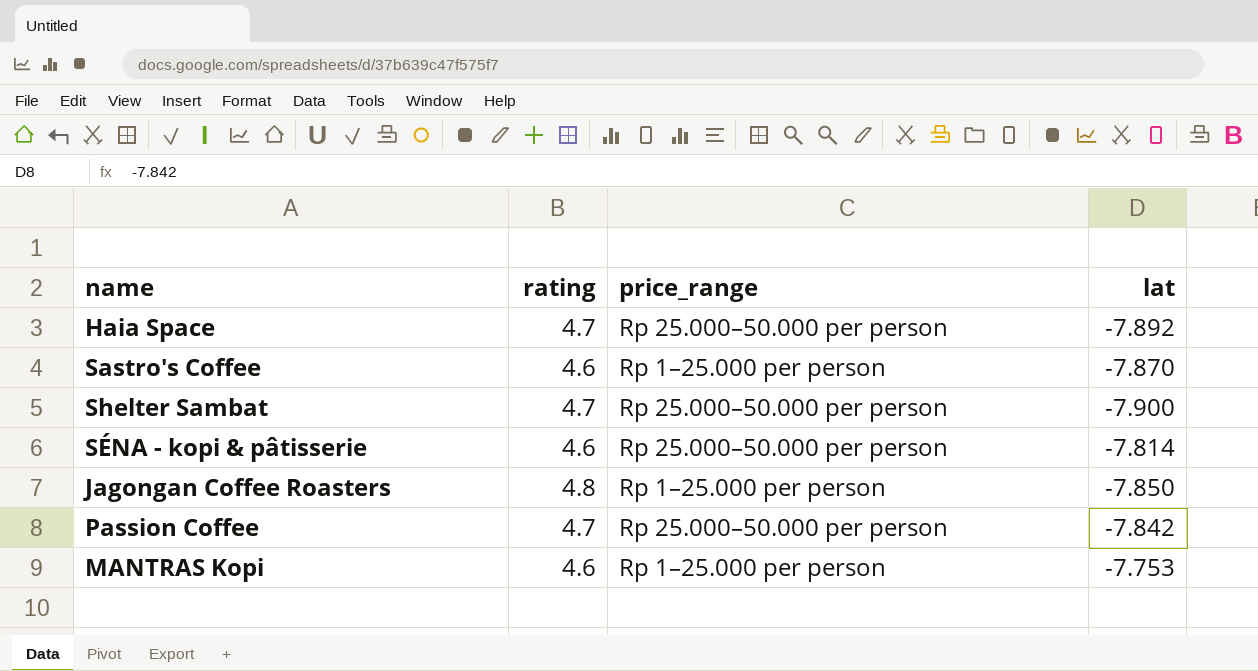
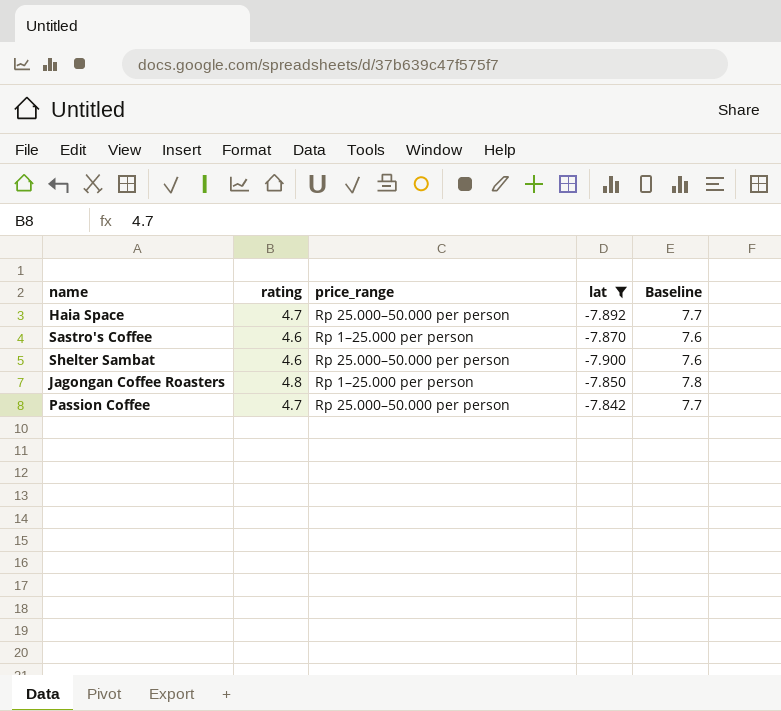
filter: none -> lat <= -7.842
column Baseline | formula: none -> [rating] + 3
Shelter Sambat | rating: 4.7 -> 4.6

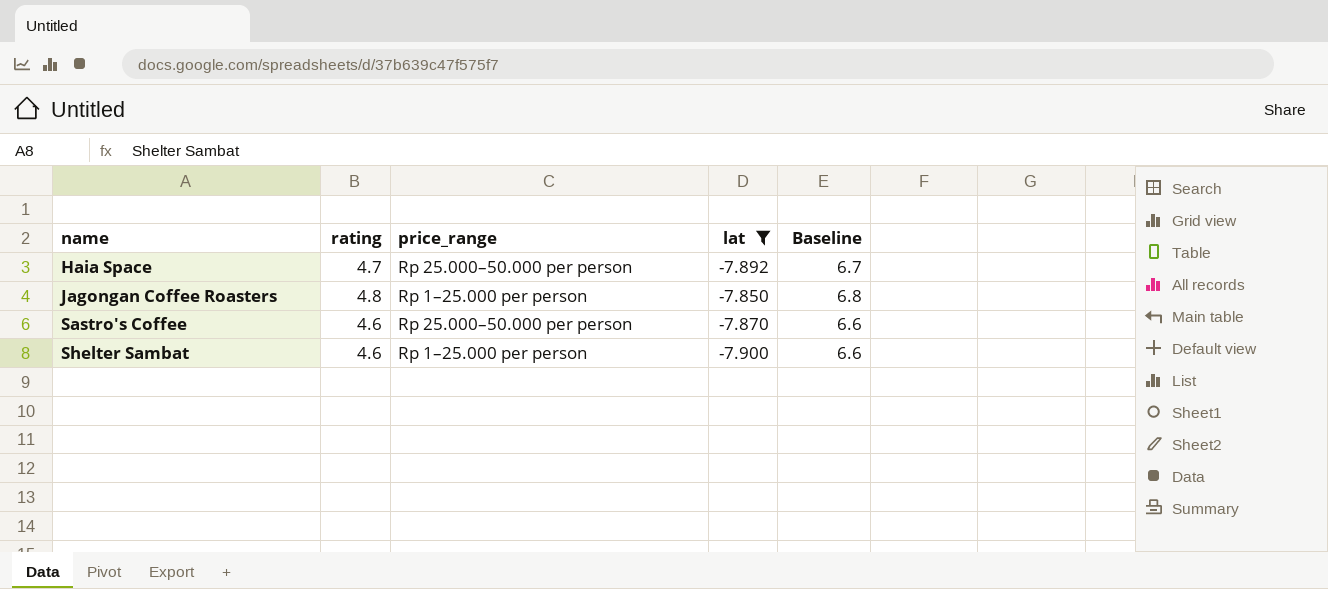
row order: none -> name ascending
column Baseline | formula: [rating] + 3 -> [rating] + 2
row Passion Coffee: 4.7 | Rp 25.000–50.000 per person | -7.842 | 7.7 -> none
Sastro's Coffee | price_range: Rp 1–25.000 per person -> Rp 25.000–50.000 per person
Shelter Sambat | price_range: Rp 25.000–50.000 per person -> Rp 1–25.000 per person

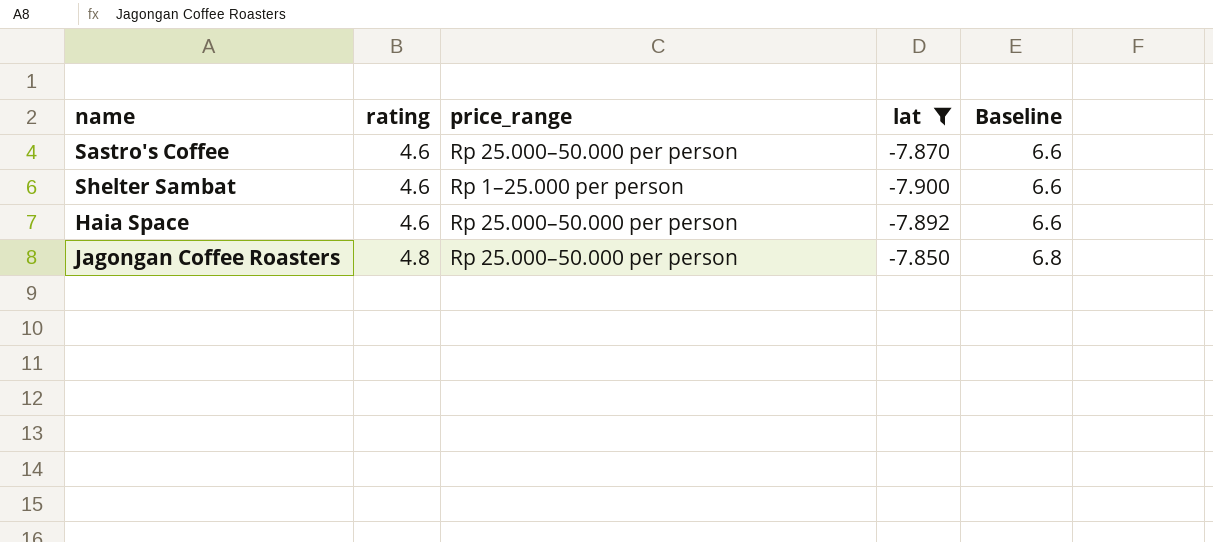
row order: name ascending -> rating ascending
Haia Space | rating: 4.7 -> 4.6
Haia Space | Baseline: 6.7 -> 6.6
Jagongan Coffee Roasters | price_range: Rp 1–25.000 per person -> Rp 25.000–50.000 per person

